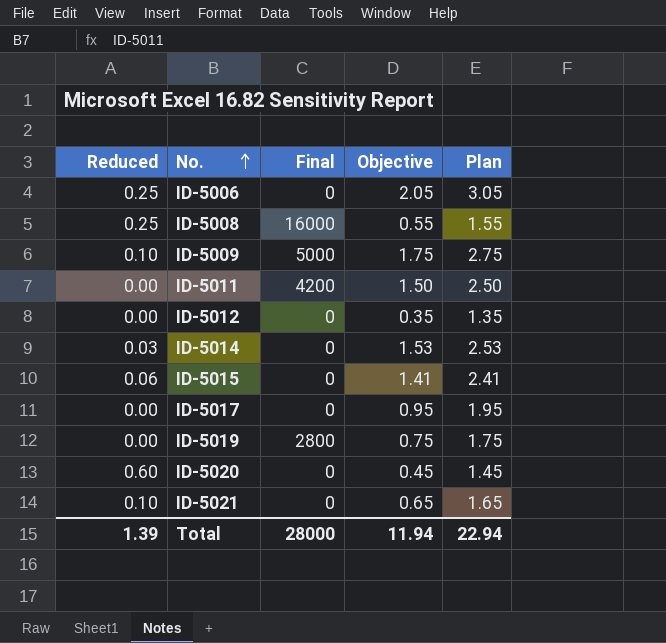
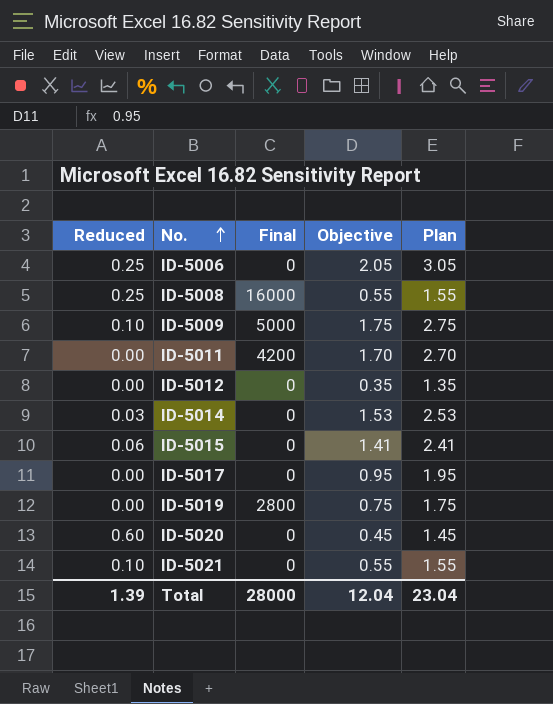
ID-5011 | Objective: 1.50 -> 1.70
ID-5011 | Plan: 2.50 -> 2.70
ID-5021 | Objective: 0.65 -> 0.55
ID-5021 | Plan: 1.65 -> 1.55
Total | Objective: 11.94 -> 12.04
Total | Plan: 22.94 -> 23.04

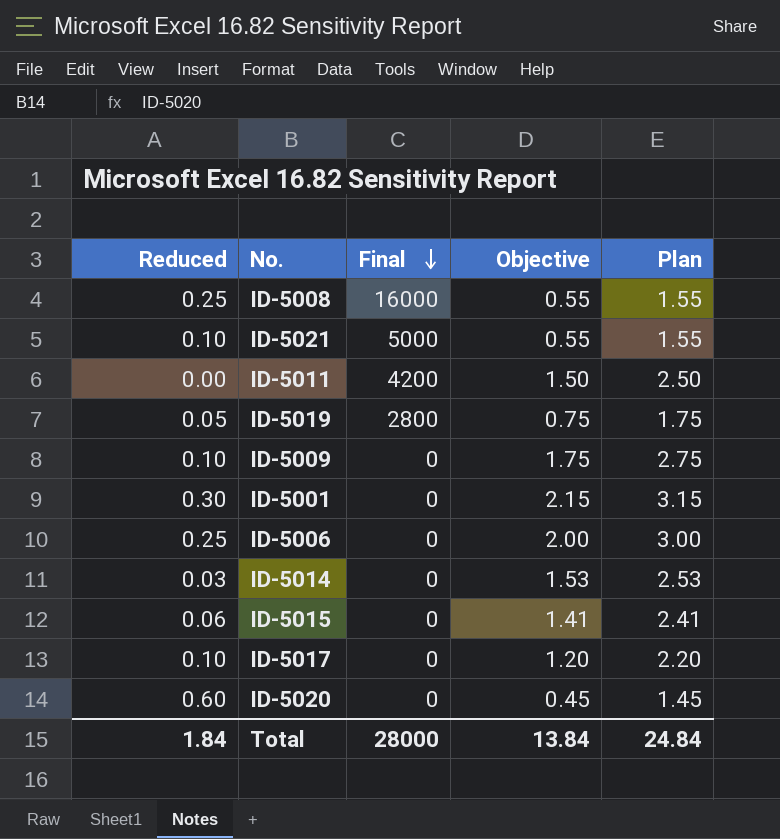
row order: No. ascending -> Final descending
row ID-5012: 0.00 | 0 | 0.35 | 1.35 -> none
ID-5021 | Final: 0 -> 5000
ID-5011 | Objective: 1.70 -> 1.50
ID-5011 | Plan: 2.70 -> 2.50
ID-5019 | Reduced: 0.00 -> 0.05
ID-5009 | Final: 5000 -> 0
row ID-5001: none -> 0.30 | 0 | 2.15 | 3.15
ID-5006 | Objective: 2.05 -> 2.00
ID-5006 | Plan: 3.05 -> 3.00
ID-5017 | Reduced: 0.00 -> 0.10
ID-5017 | Objective: 0.95 -> 1.20
ID-5017 | Plan: 1.95 -> 2.20
Total | Reduced: 1.39 -> 1.84
Total | Objective: 12.04 -> 13.84
Total | Plan: 23.04 -> 24.84

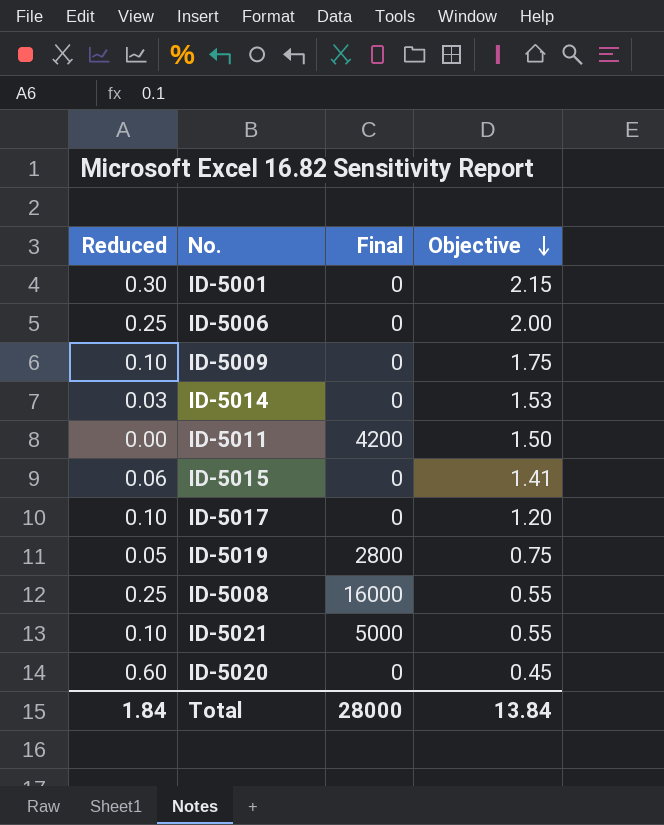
row order: Final descending -> Objective descending
column Plan | formula: [Objective] + 1 -> none

